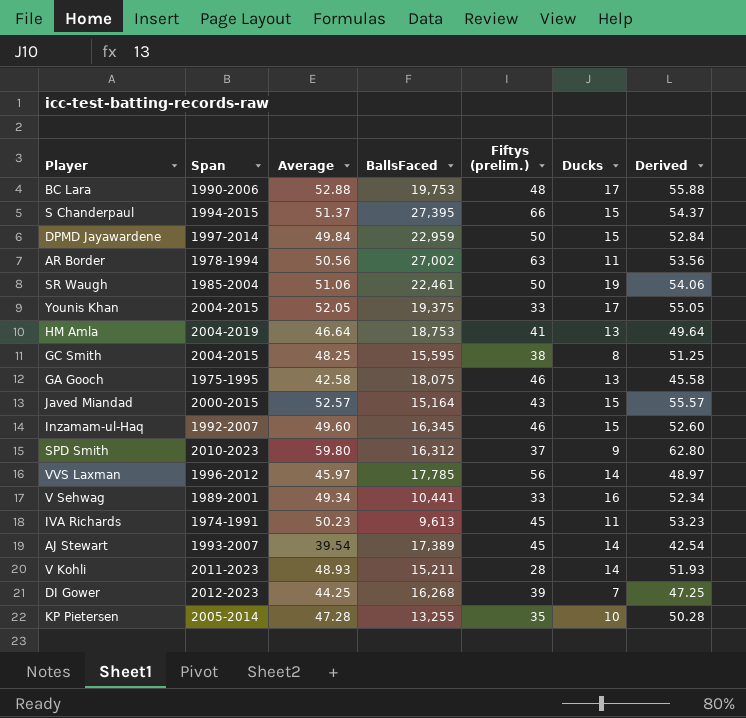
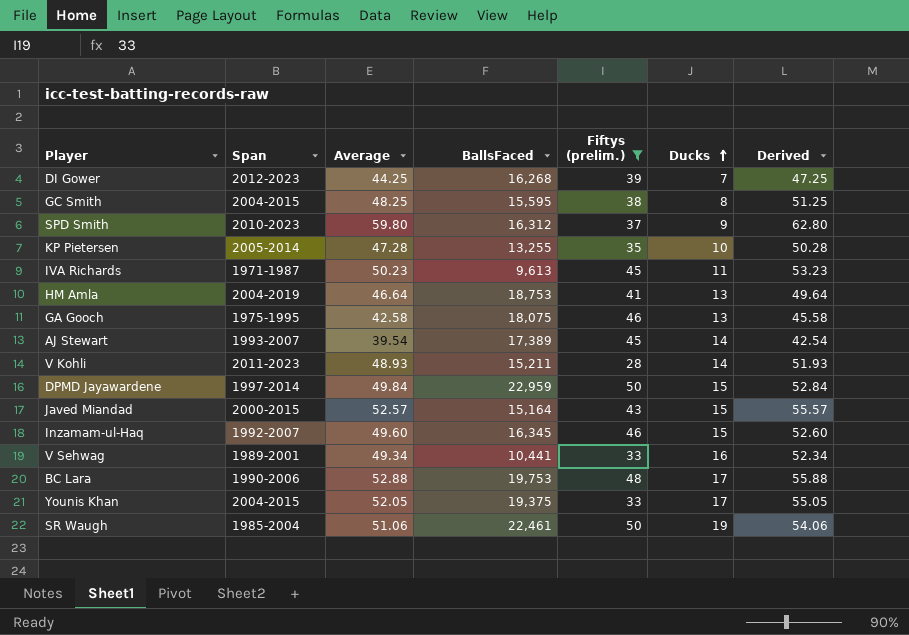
filter: none -> Fiftys (prelim.) <= 50
row order: none -> Ducks ascending
IVA Richards | Span: 1974-1991 -> 1971-1987

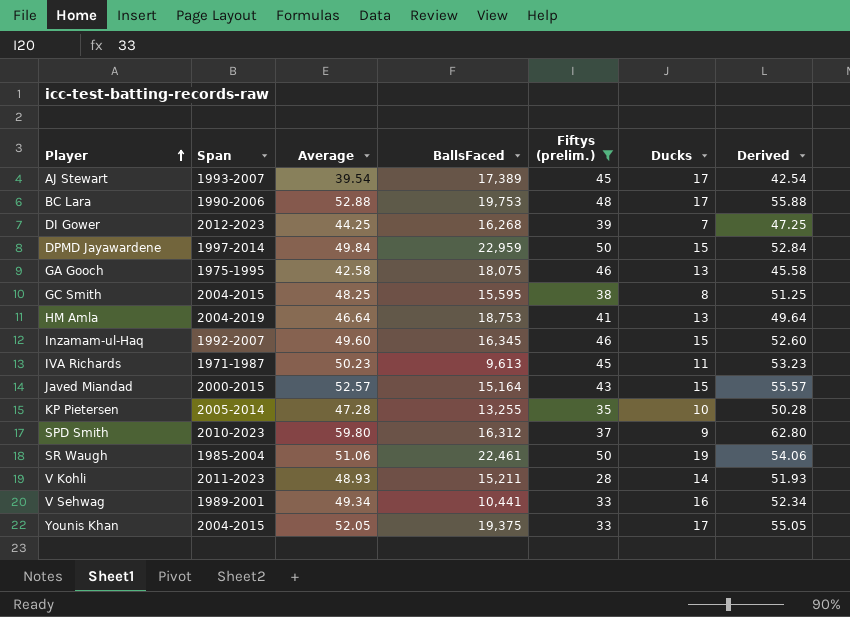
row order: Ducks ascending -> Player ascending
AJ Stewart | Ducks: 14 -> 17

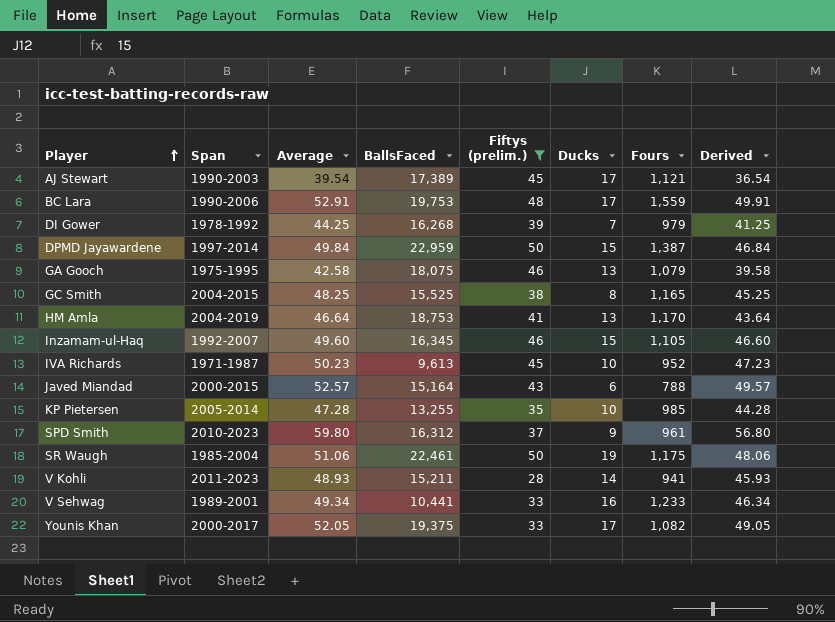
column Fours | position: none -> 7
column Derived | formula: [Average] + 3 -> [Average] - 3
AJ Stewart | Span: 1993-2007 -> 1990-2003
BC Lara | Average: 52.88 -> 52.91
DI Gower | Span: 2012-2023 -> 1978-1992
GC Smith | BallsFaced: 15,595 -> 15,525
IVA Richards | Ducks: 11 -> 10
Javed Miandad | Ducks: 15 -> 6
Younis Khan | Span: 2004-2015 -> 2000-2017

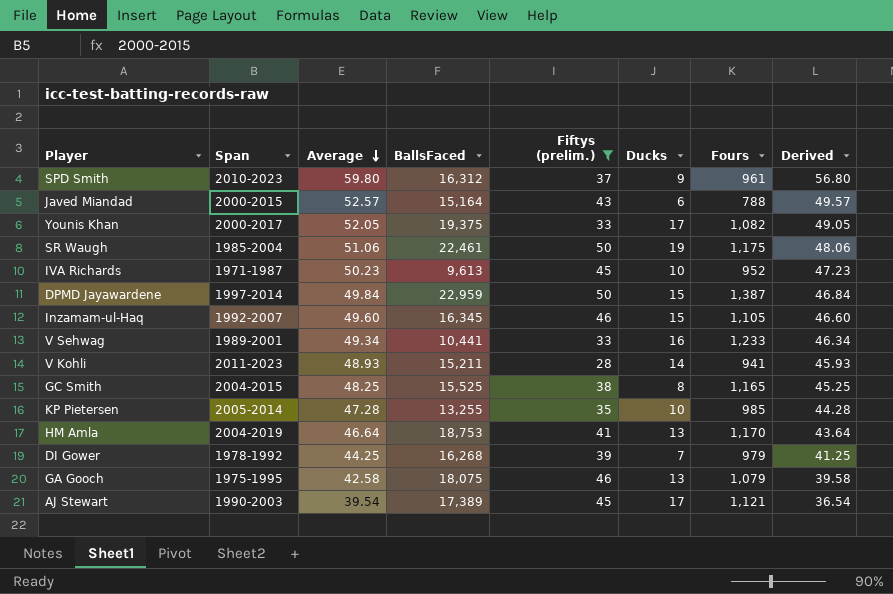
row order: Player ascending -> Average descending
row BC Lara: 1990-2006 | 52.91 | 19,753 | 48 | 17 | 1,559 | 49.91 -> none

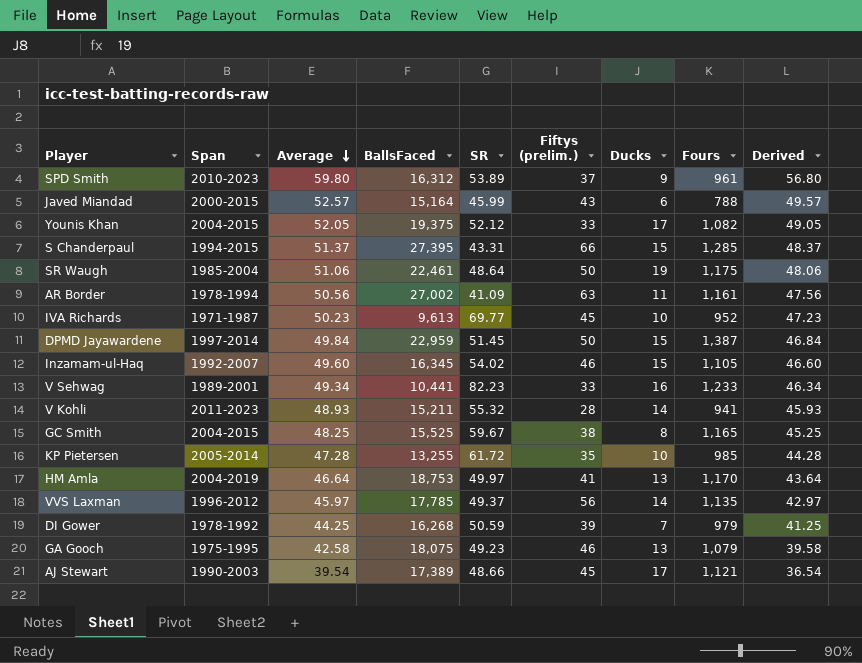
filter: Fiftys (prelim.) <= 50 -> none
column SR | position: none -> 5
Younis Khan | Span: 2000-2017 -> 2004-2015

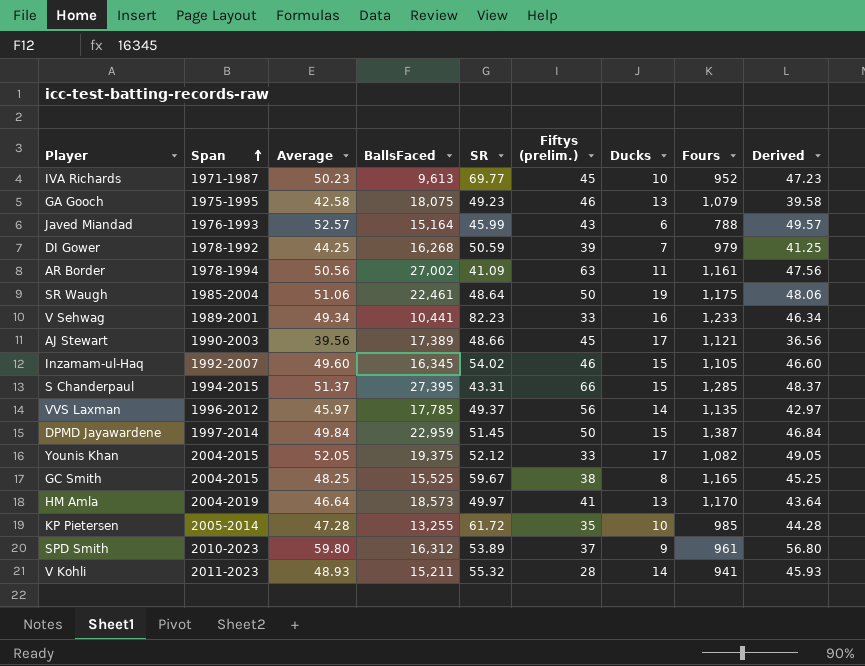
row order: Average descending -> Span ascending
Javed Miandad | Span: 2000-2015 -> 1976-1993
AJ Stewart | Average: 39.54 -> 39.56
AJ Stewart | Derived: 36.54 -> 36.56
HM Amla | BallsFaced: 18,753 -> 18,573

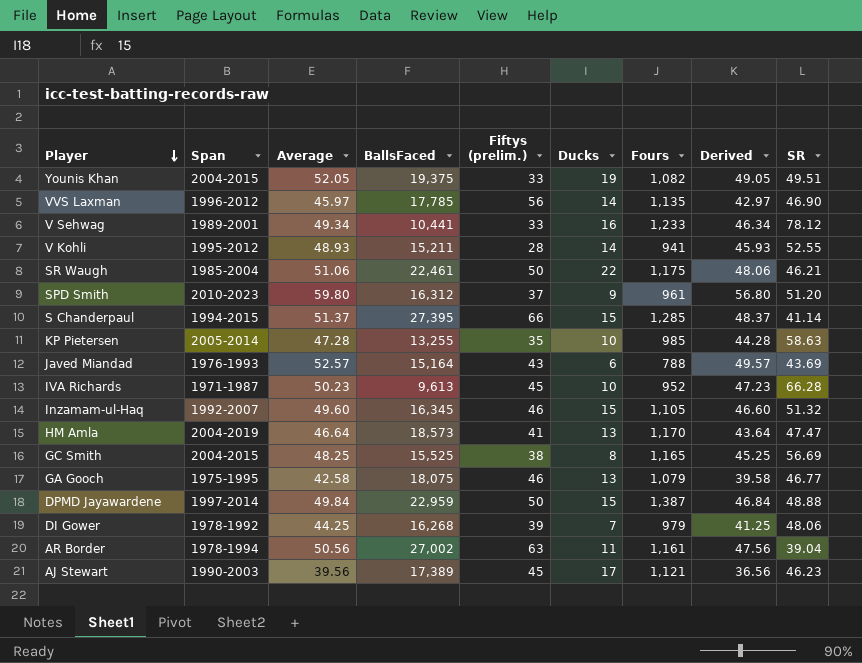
row order: Span ascending -> Player descending
column SR | position: 5 -> 9
Younis Khan | Ducks: 17 -> 19
Younis Khan | SR: 52.12 -> 49.51
VVS Laxman | SR: 49.37 -> 46.90
V Sehwag | SR: 82.23 -> 78.12
V Kohli | Span: 2011-2023 -> 1995-2012
V Kohli | SR: 55.32 -> 52.55
SR Waugh | Ducks: 19 -> 22
SR Waugh | SR: 48.64 -> 46.21
SPD Smith | SR: 53.89 -> 51.20
S Chanderpaul | SR: 43.31 -> 41.14
KP Pietersen | SR: 61.72 -> 58.63
Javed Miandad | SR: 45.99 -> 43.69
IVA Richards | SR: 69.77 -> 66.28
Inzamam-ul-Haq | SR: 54.02 -> 51.32
HM Amla | SR: 49.97 -> 47.47
GC Smith | SR: 59.67 -> 56.69
GA Gooch | SR: 49.23 -> 46.77
DPMD Jayawardene | SR: 51.45 -> 48.88
DI Gower | SR: 50.59 -> 48.06
AR Border | SR: 41.09 -> 39.04
AJ Stewart | SR: 48.66 -> 46.23

